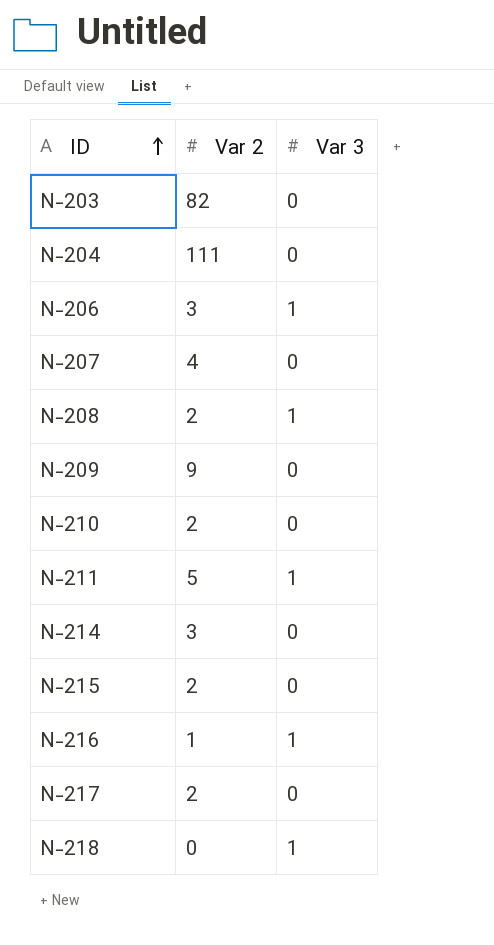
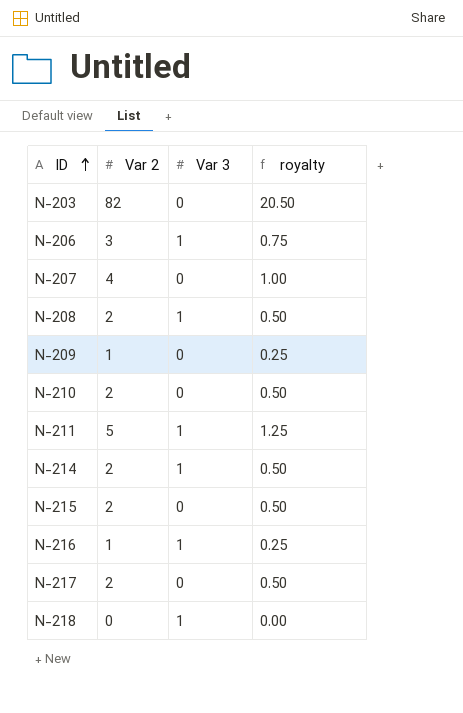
column royalty | formula: none -> [Var 2] * 0.25
row N-204: 111 | 0 -> none
N-209 | Var 2: 9 -> 1
N-214 | Var 2: 3 -> 2
N-214 | Var 3: 0 -> 1

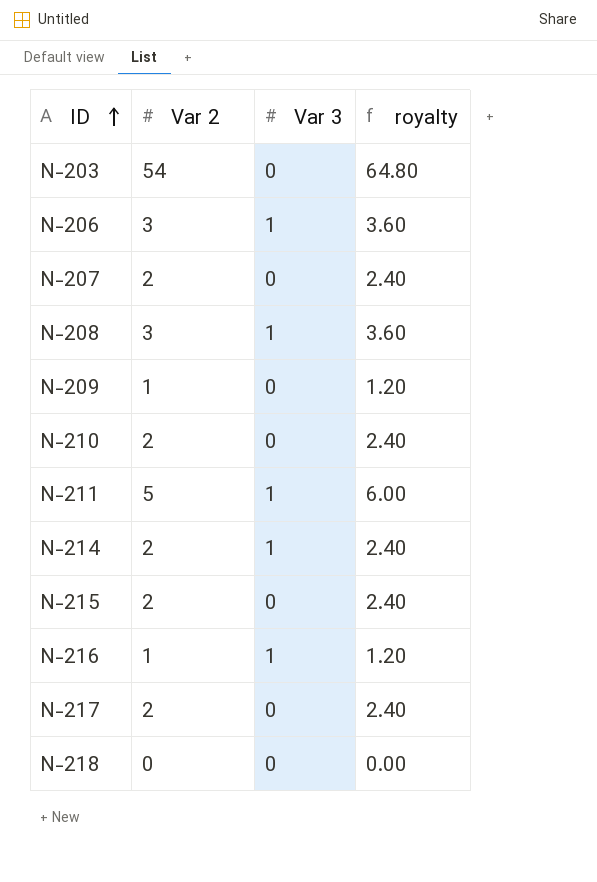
column royalty | formula: [Var 2] * 0.25 -> [Var 2] * 1.2
N-203 | Var 2: 82 -> 54
N-207 | Var 2: 4 -> 2
N-208 | Var 2: 2 -> 3
N-218 | Var 3: 1 -> 0

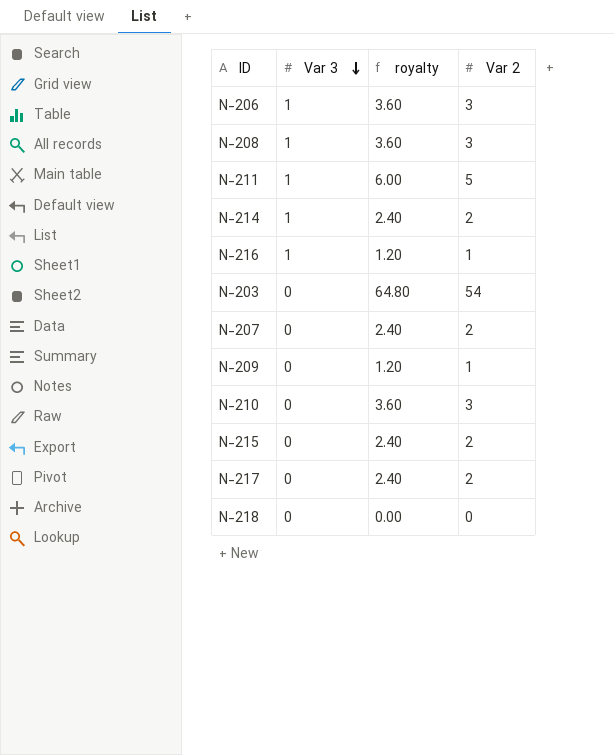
row order: ID ascending -> Var 3 descending
column Var 2 | position: 2 -> 4
N-210 | royalty: 2.40 -> 3.60
N-210 | Var 2: 2 -> 3

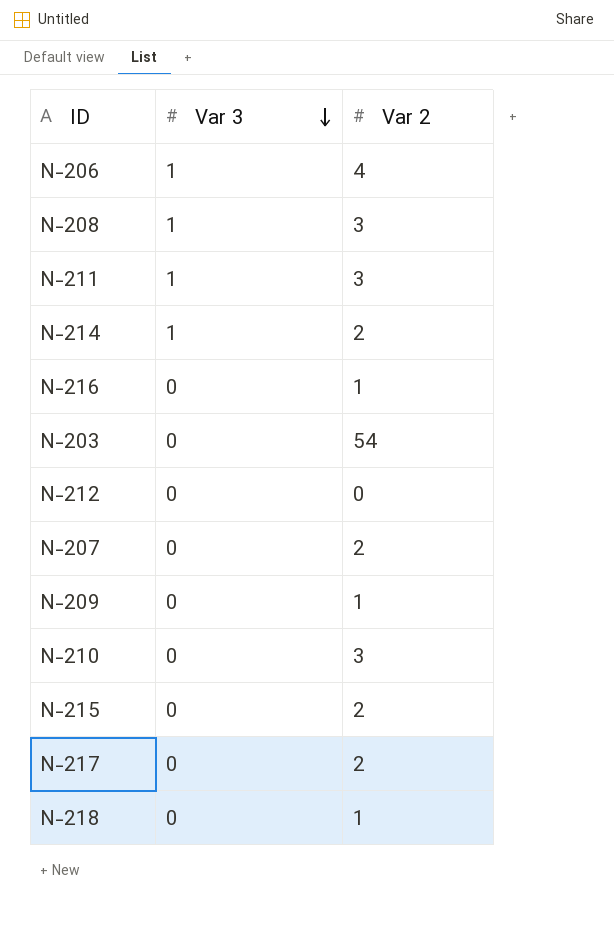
column royalty | formula: [Var 2] * 1.2 -> none
N-206 | Var 2: 3 -> 4
N-211 | Var 2: 5 -> 3
N-216 | Var 3: 1 -> 0
row N-212: none -> 0 | 0
N-218 | Var 2: 0 -> 1

